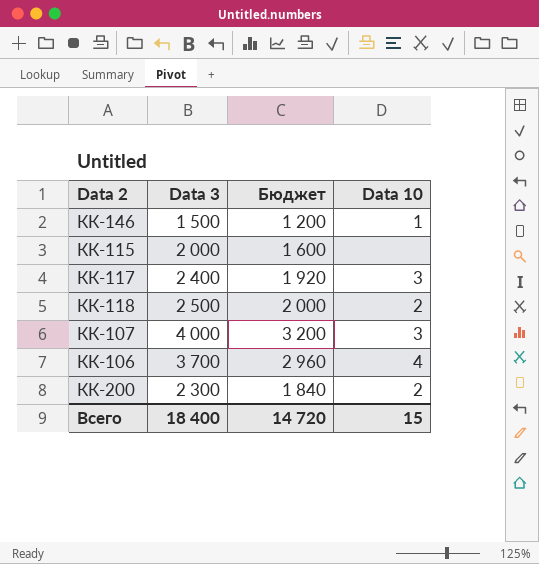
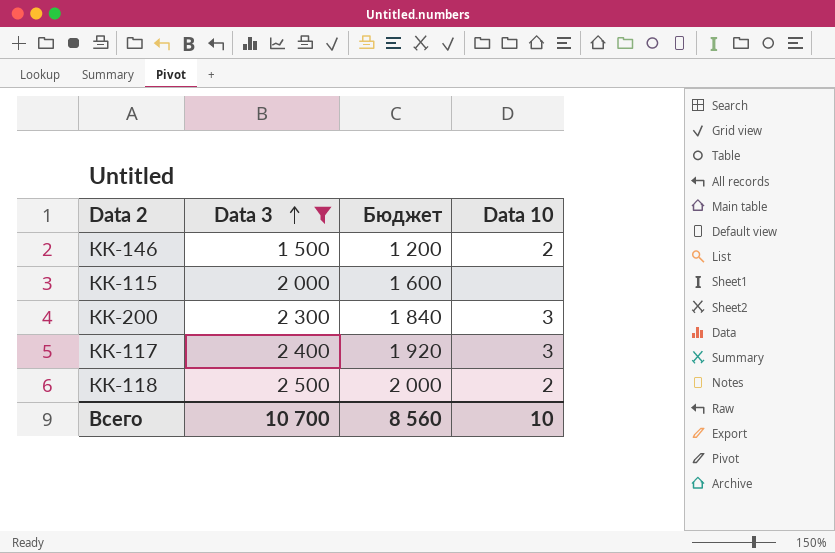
filter: none -> Data 3 <= 2 500
row order: none -> Data 3 ascending
КК-146 | Data 10: 1 -> 2
КК-200 | Data 10: 2 -> 3
Всего | Data 3: 18 400 -> 10 700
Всего | Бюджет: 14 720 -> 8 560
Всего | Data 10: 15 -> 10

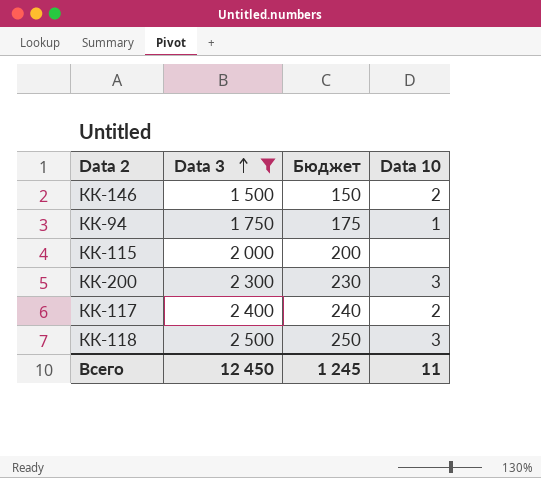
column Бюджет | formula: [Data 3] * 0,8 -> [Data 3] * 0,1
row КК-94: none -> 1 750 | 175 | 1
КК-117 | Data 10: 3 -> 2
КК-118 | Data 10: 2 -> 3
Всего | Data 3: 10 700 -> 12 450
Всего | Бюджет: 8 560 -> 1 245
Всего | Data 10: 10 -> 11

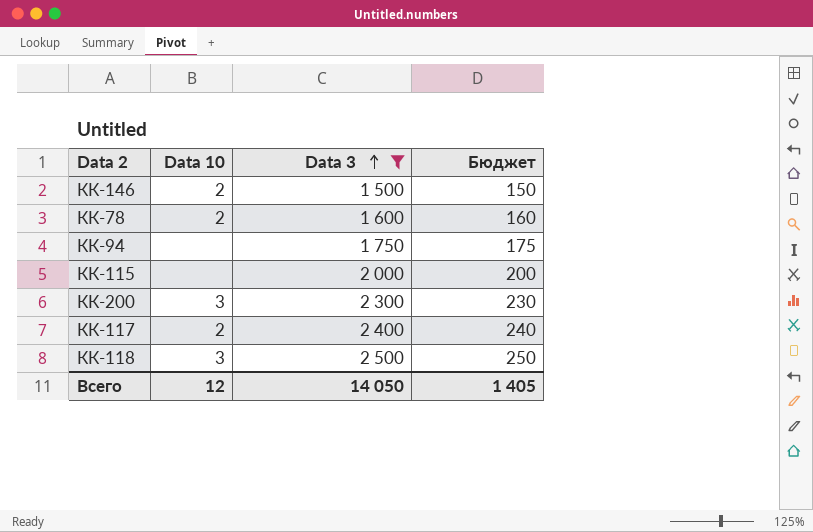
column Data 10 | position: 4 -> 2
row КК-78: none -> 2 | 1 600 | 160
КК-94 | Data 10: 1 -> none
Всего | Data 10: 11 -> 12
Всего | Data 3: 12 450 -> 14 050
Всего | Бюджет: 1 245 -> 1 405

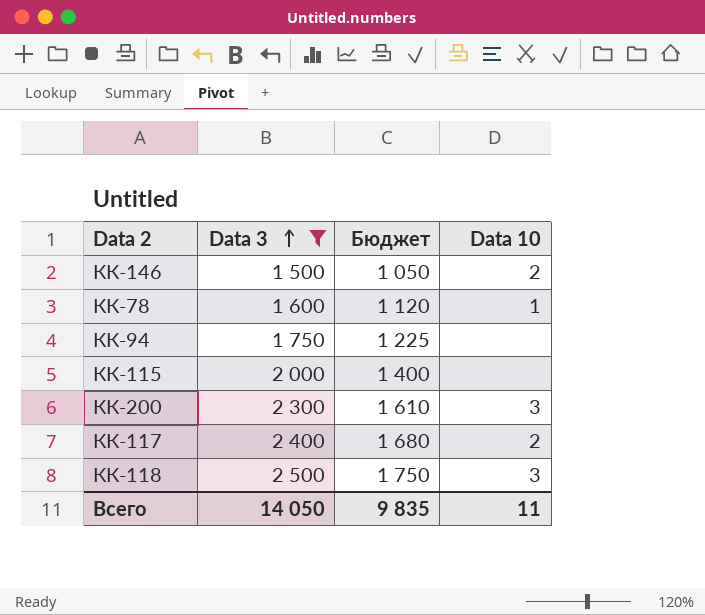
column Бюджет | formula: [Data 3] * 0,1 -> [Data 3] * 0,7
column Data 10 | position: 2 -> 4
КК-78 | Data 10: 2 -> 1
Всего | Бюджет: 1 405 -> 9 835
Всего | Data 10: 12 -> 11

